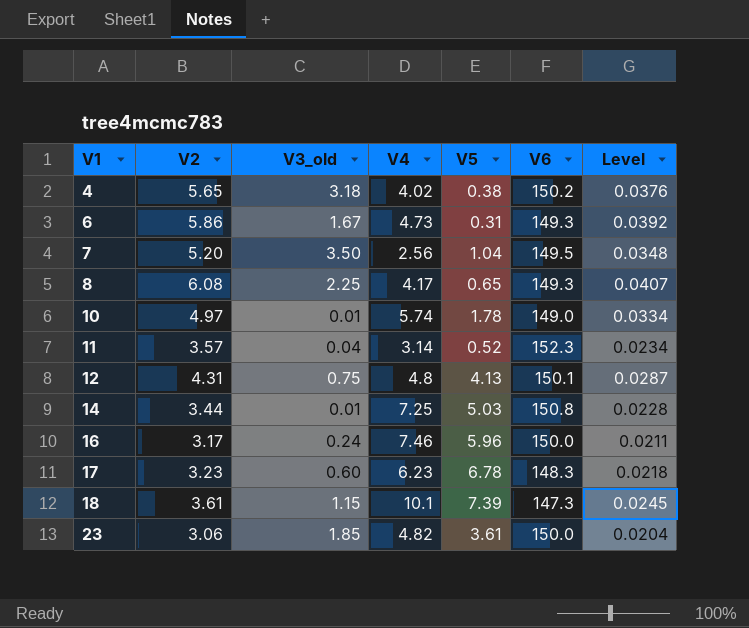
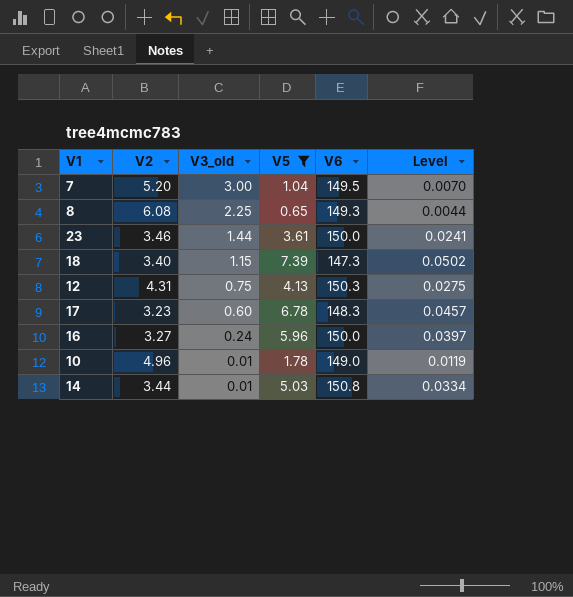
filter: none -> V5 >= 0.65
row order: V1 ascending -> V3_old descending
column V4 | position: 4 -> none
column Level | formula: [V2] / [V6] -> [V5] / [V6]
7 | V3_old: 3.50 -> 3.00
23 | V2: 3.06 -> 3.46
23 | V3_old: 1.85 -> 1.44
18 | V2: 3.61 -> 3.40
12 | V6: 150.1 -> 150.3
16 | V2: 3.17 -> 3.27
10 | V2: 4.97 -> 4.96

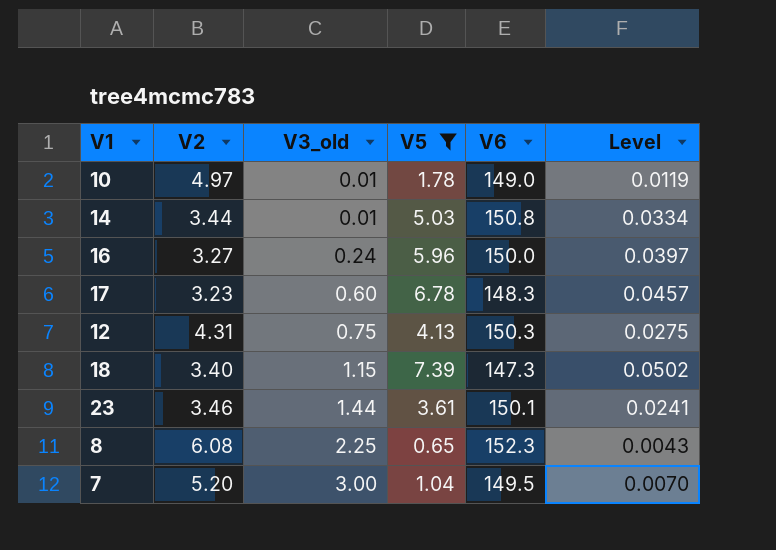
row order: V3_old descending -> V3_old ascending
10 | V2: 4.96 -> 4.97
23 | V6: 150.0 -> 150.1
8 | V6: 149.3 -> 152.3
8 | Level: 0.0044 -> 0.0043

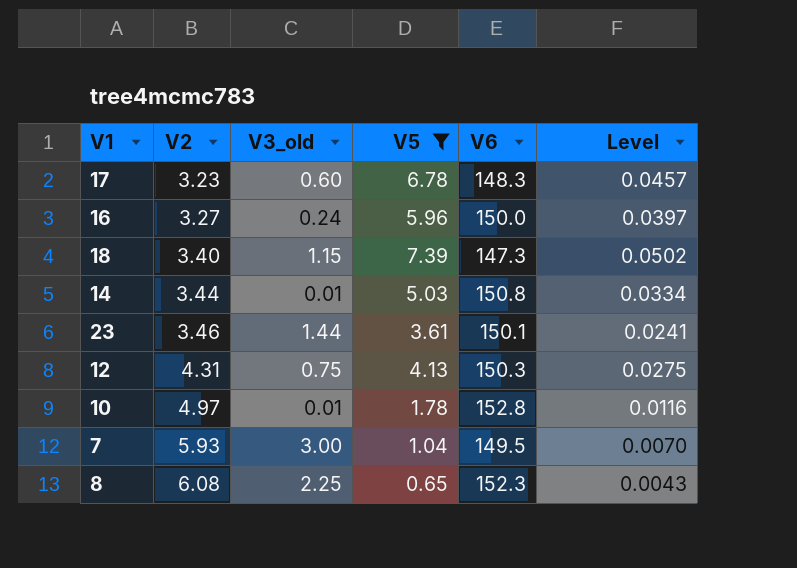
row order: V3_old ascending -> V2 ascending
10 | V6: 149.0 -> 152.8
10 | Level: 0.0119 -> 0.0116
7 | V2: 5.20 -> 5.93

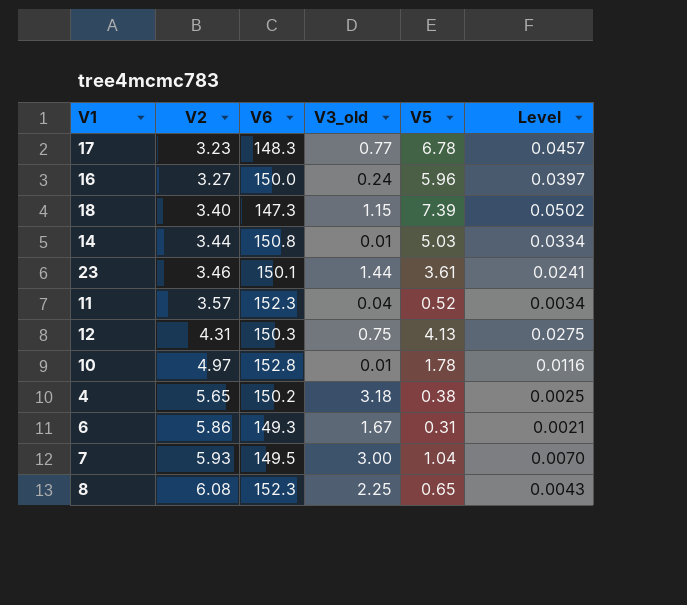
filter: V5 >= 0.65 -> none
column V6 | position: 5 -> 3
17 | V3_old: 0.60 -> 0.77

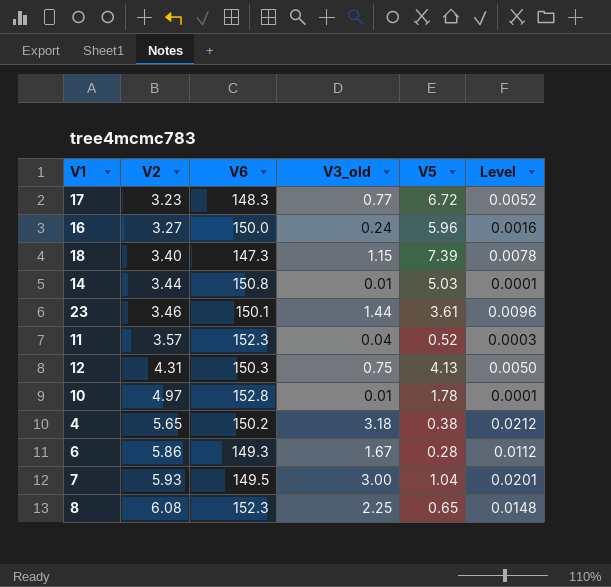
column Level | formula: [V5] / [V6] -> [V3_old] / [V6]
17 | V5: 6.78 -> 6.72
6 | V5: 0.31 -> 0.28

